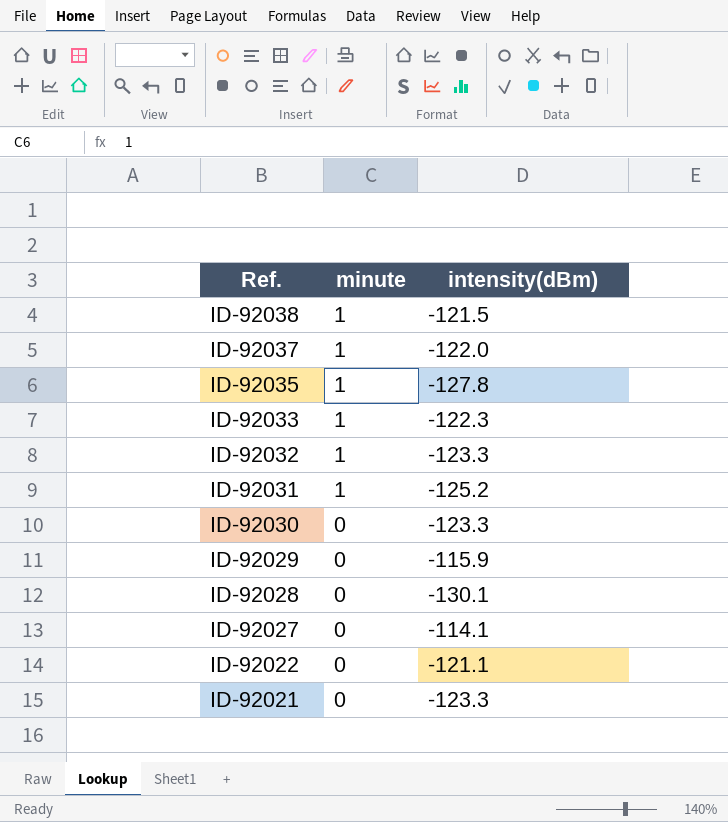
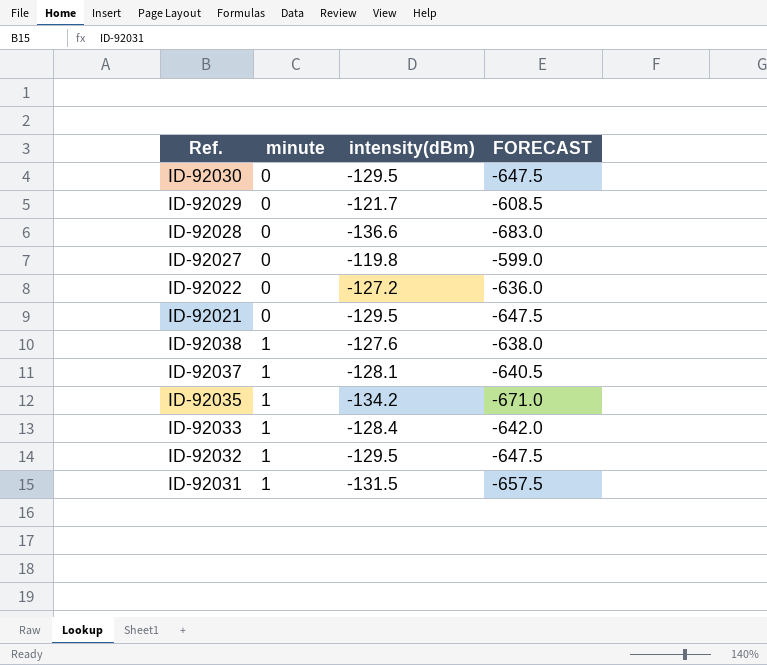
row order: Ref. descending -> minute ascending
column FORECAST | formula: none -> [intensity(dBm)] * 5
ID-92030 | intensity(dBm): -123.3 -> -129.5
ID-92029 | intensity(dBm): -115.9 -> -121.7
ID-92028 | intensity(dBm): -130.1 -> -136.6
ID-92027 | intensity(dBm): -114.1 -> -119.8
ID-92022 | intensity(dBm): -121.1 -> -127.2
ID-92021 | intensity(dBm): -123.3 -> -129.5
ID-92038 | intensity(dBm): -121.5 -> -127.6
ID-92037 | intensity(dBm): -122.0 -> -128.1
ID-92035 | intensity(dBm): -127.8 -> -134.2
ID-92033 | intensity(dBm): -122.3 -> -128.4
ID-92032 | intensity(dBm): -123.3 -> -129.5
ID-92031 | intensity(dBm): -125.2 -> -131.5

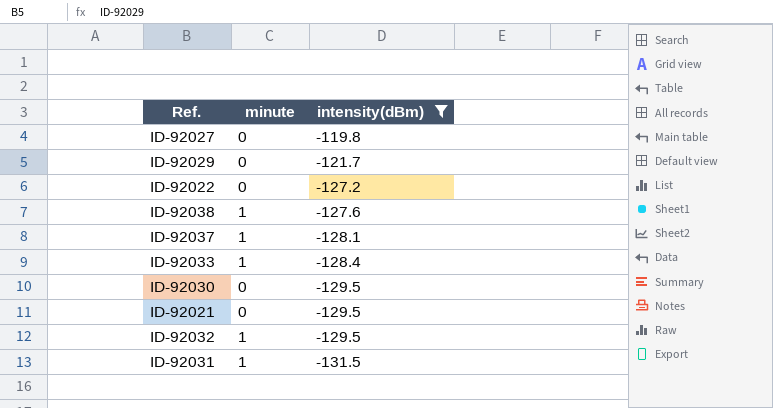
filter: none -> intensity(dBm) >= -131.5
row order: minute ascending -> intensity(dBm) descending
column FORECAST | formula: [intensity(dBm)] * 5 -> none

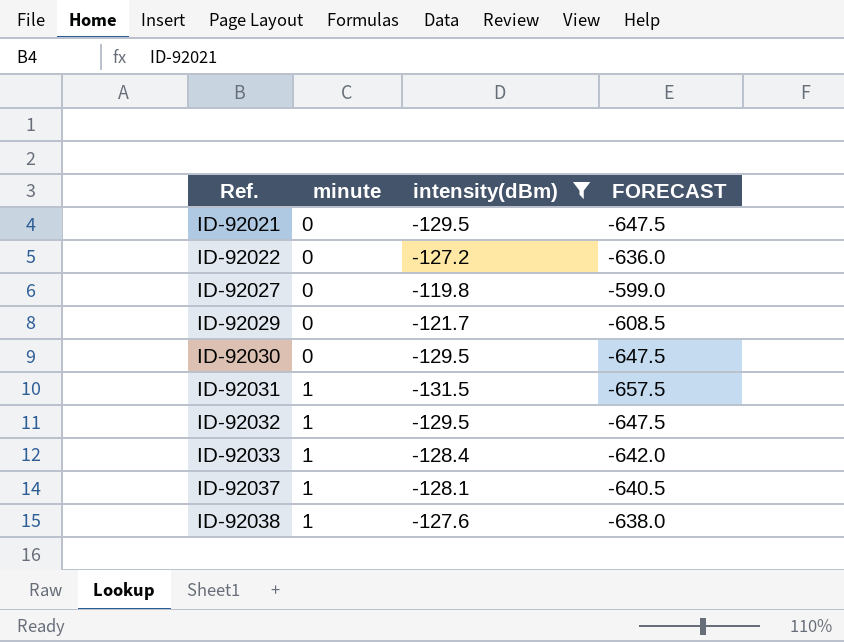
row order: intensity(dBm) descending -> Ref. ascending
column FORECAST | formula: none -> [intensity(dBm)] * 5

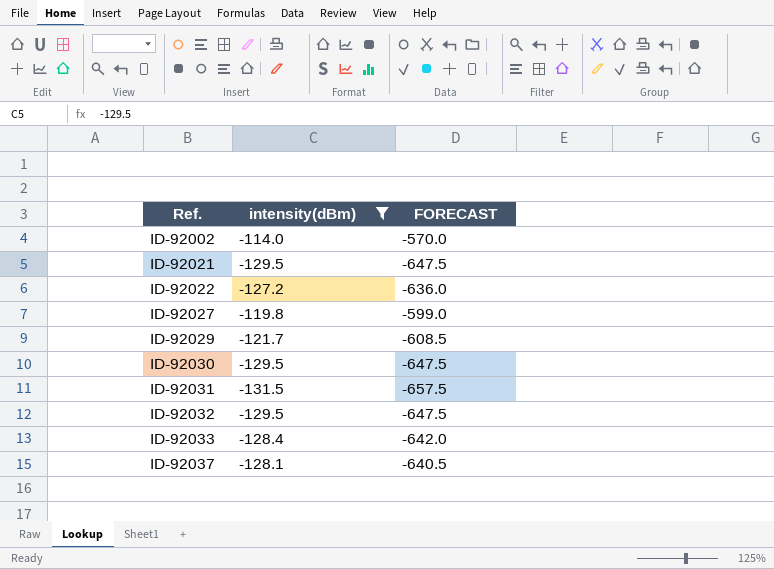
column minute | position: 2 -> none
row ID-92038: 1 | -127.6 | -638.0 -> none
row ID-92002: none -> -114.0 | -570.0

